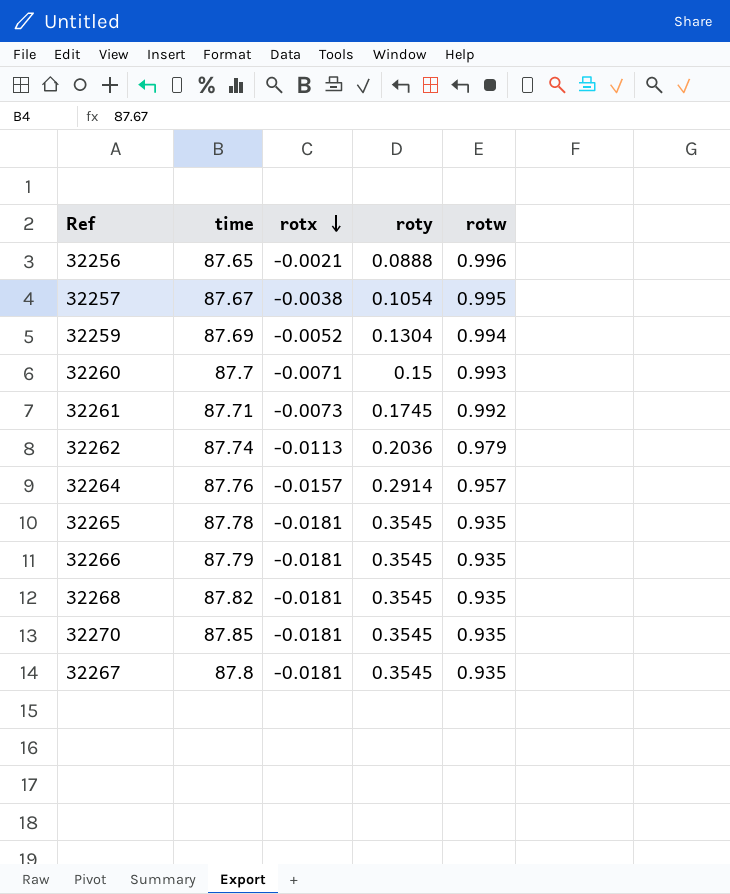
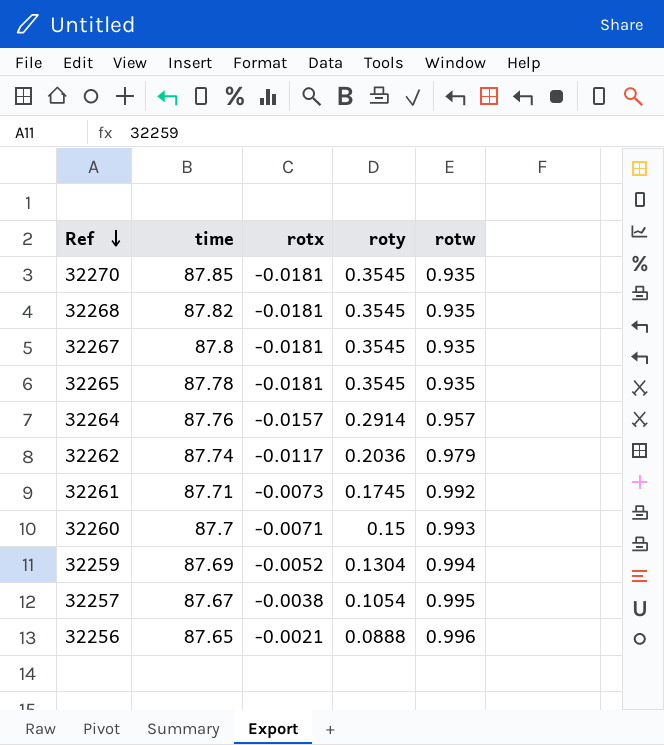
row order: rotx descending -> Ref descending
row 32266: 87.79 | -0.0181 | 0.3545 | 0.935 -> none
32262 | rotx: -0.0113 -> -0.0117

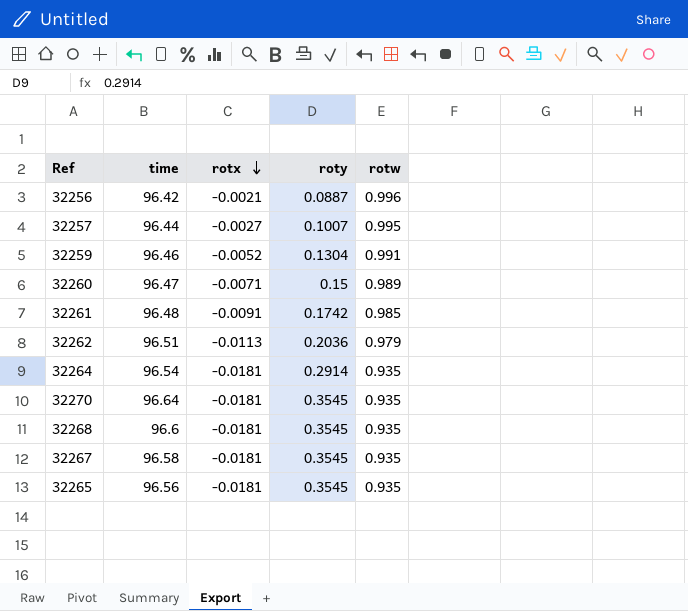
row order: Ref descending -> rotx descending
32256 | time: 87.65 -> 96.42
32256 | roty: 0.0888 -> 0.0887
32257 | time: 87.67 -> 96.44
32257 | rotx: -0.0038 -> -0.0027
32257 | roty: 0.1054 -> 0.1007
32259 | time: 87.69 -> 96.46
32259 | rotw: 0.994 -> 0.991
32260 | time: 87.7 -> 96.47
32260 | rotw: 0.993 -> 0.989
32261 | time: 87.71 -> 96.48
32261 | rotx: -0.0073 -> -0.0091
32261 | roty: 0.1745 -> 0.1742
32261 | rotw: 0.992 -> 0.985
32262 | time: 87.74 -> 96.51
32262 | rotx: -0.0117 -> -0.0113
32264 | time: 87.76 -> 96.54
32264 | rotx: -0.0157 -> -0.0181
32264 | rotw: 0.957 -> 0.935
32270 | time: 87.85 -> 96.64
32268 | time: 87.82 -> 96.6
32267 | time: 87.8 -> 96.58
32265 | time: 87.78 -> 96.56

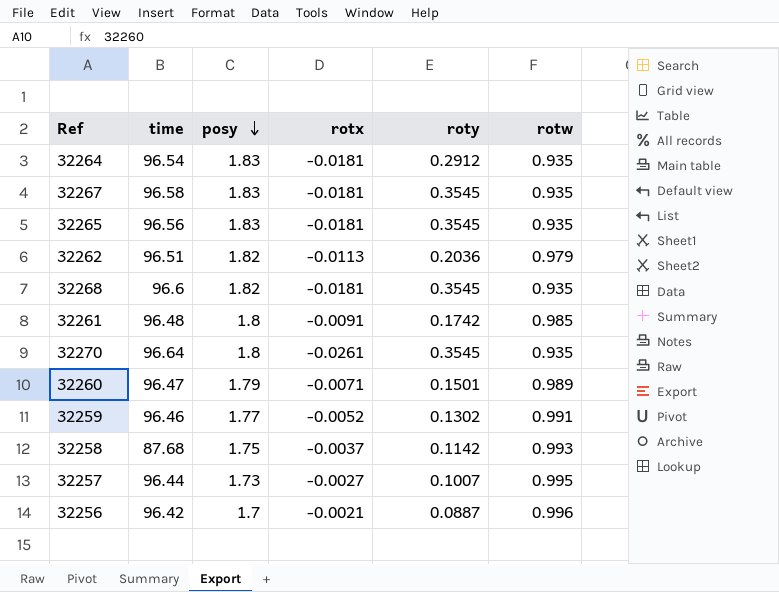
row order: rotx descending -> posy descending
column posy | position: none -> 3
32264 | roty: 0.2914 -> 0.2912
32270 | rotx: -0.0181 -> -0.0261
32260 | roty: 0.15 -> 0.1501
32259 | roty: 0.1304 -> 0.1302
row 32258: none -> 87.68 | 1.75 | -0.0037 | 0.1142 | 0.993

